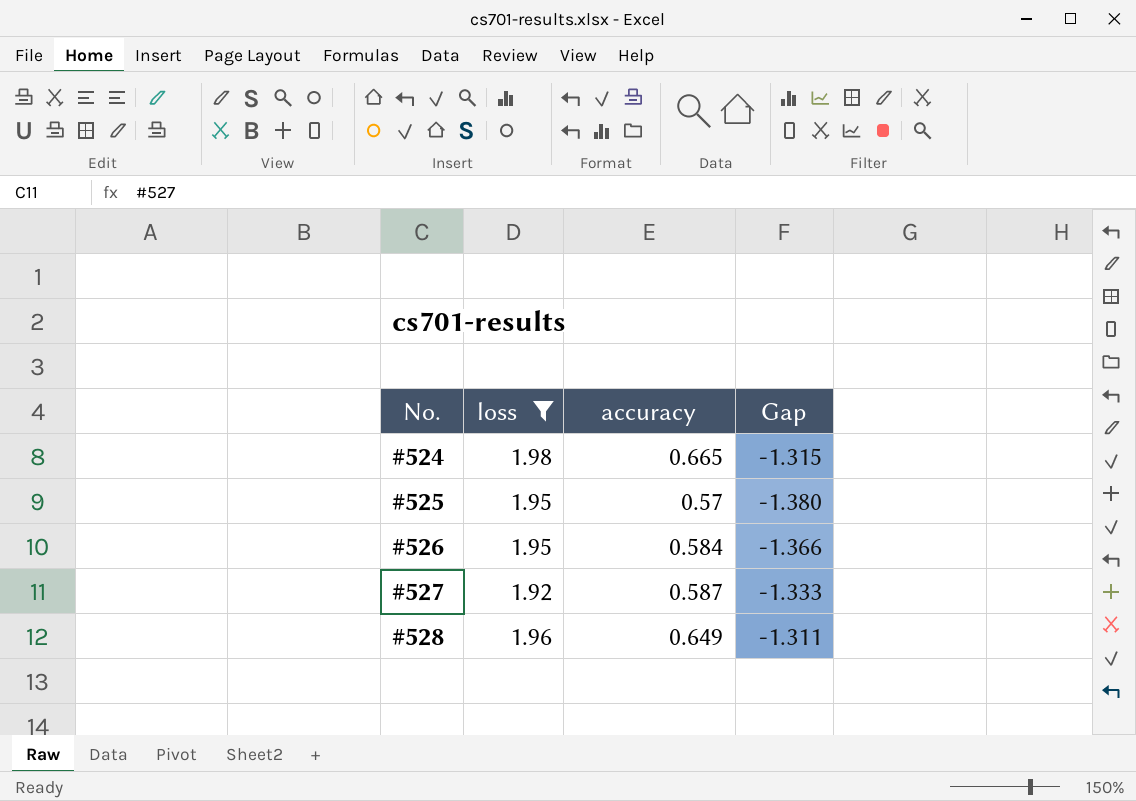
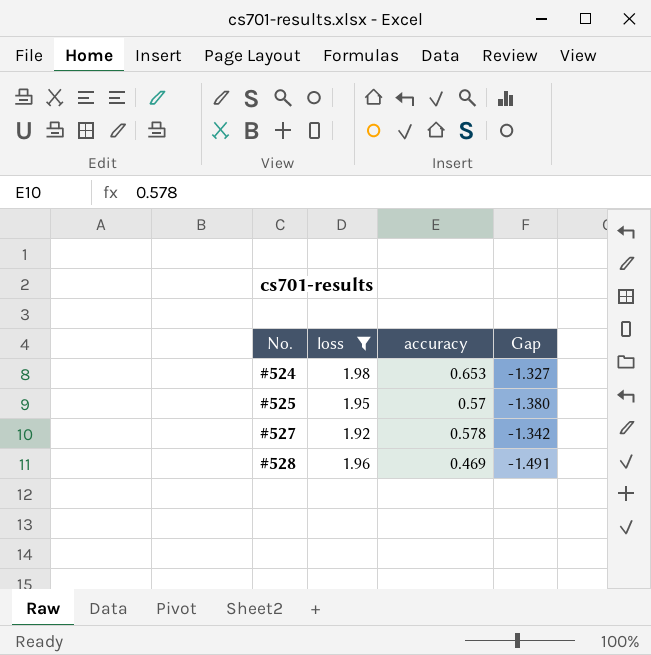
row #526: 1.95 | 0.584 | -1.366 -> none
#524 | accuracy: 0.665 -> 0.653
#524 | Gap: -1.315 -> -1.327
#527 | accuracy: 0.587 -> 0.578
#527 | Gap: -1.333 -> -1.342
#528 | accuracy: 0.649 -> 0.469
#528 | Gap: -1.311 -> -1.491

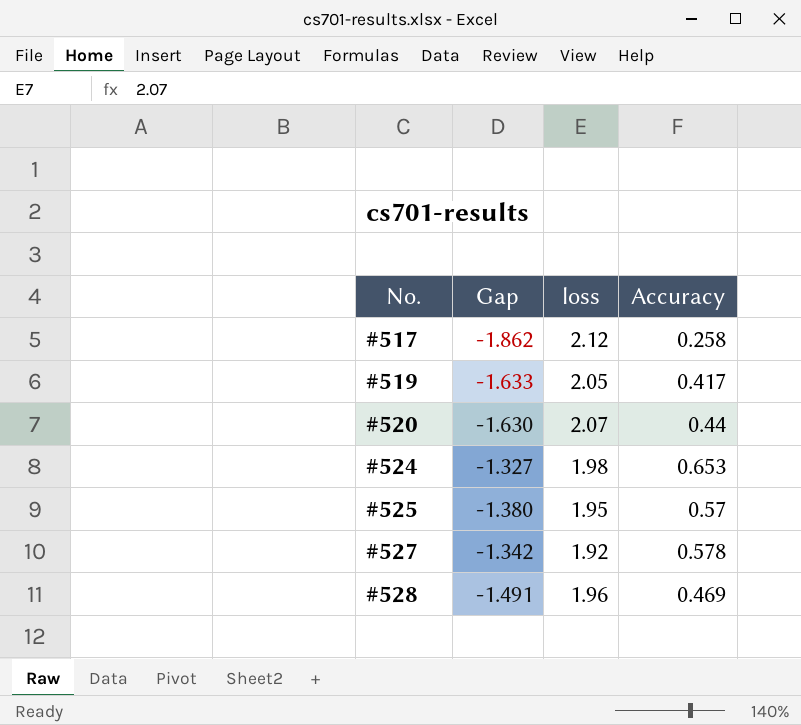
filter: loss <= 1.98 -> none
column Gap | position: 4 -> 2
column name: accuracy -> Accuracy

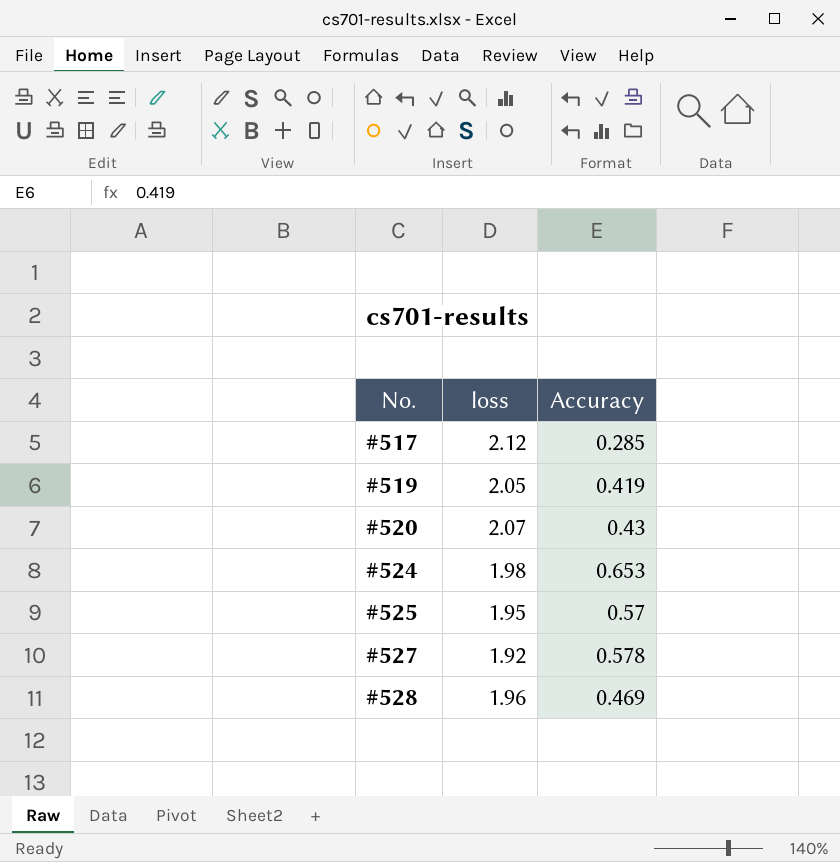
column Gap | formula: [Accuracy] - [loss] -> none
#517 | Accuracy: 0.258 -> 0.285
#519 | Accuracy: 0.417 -> 0.419
#520 | Accuracy: 0.44 -> 0.43

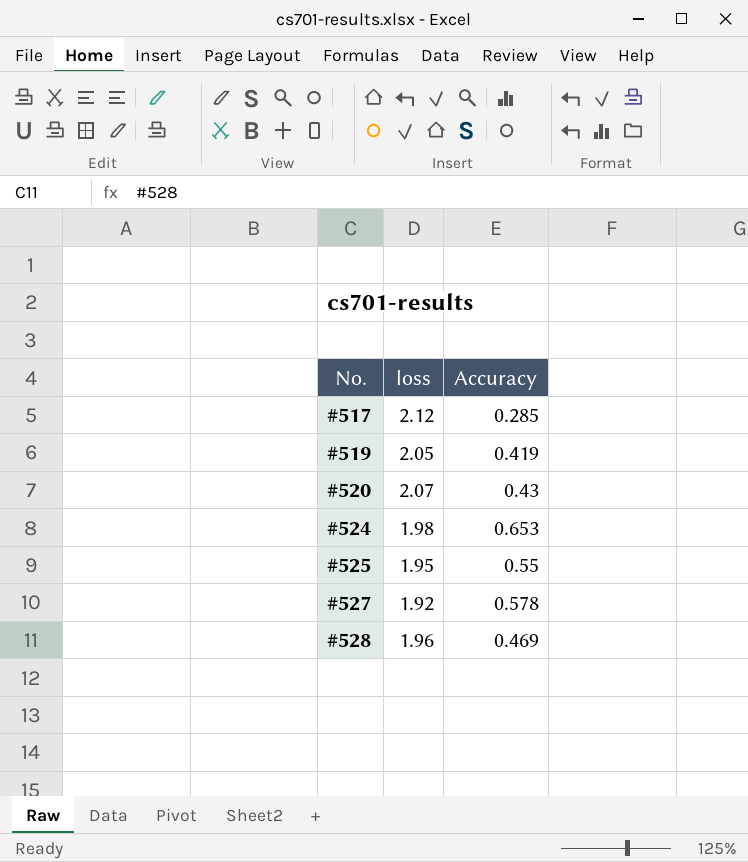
#525 | Accuracy: 0.57 -> 0.55

